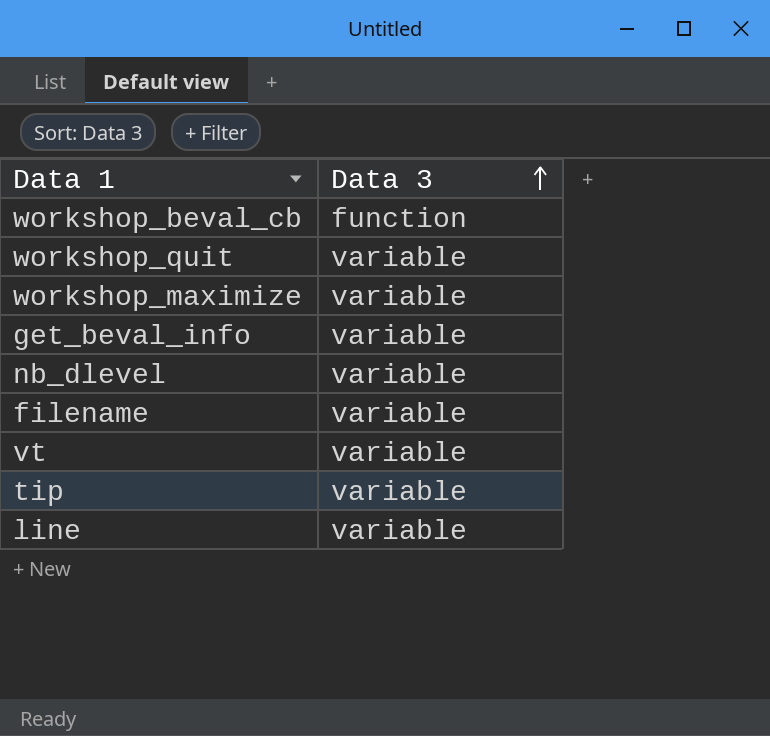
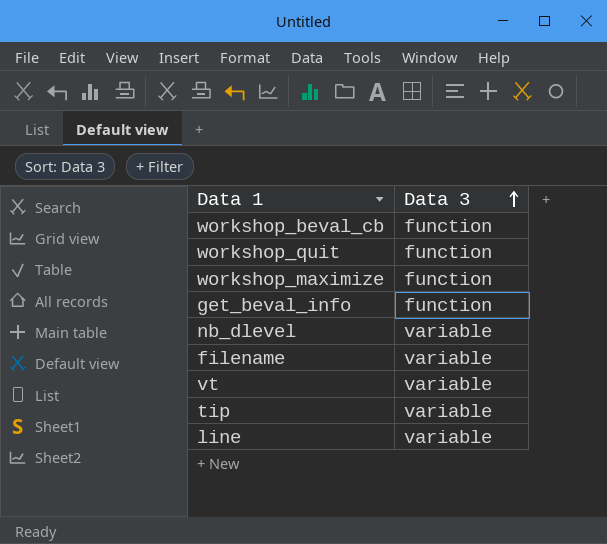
workshop_quit | Data 3: variable -> function
workshop_maximize | Data 3: variable -> function
get_beval_info | Data 3: variable -> function

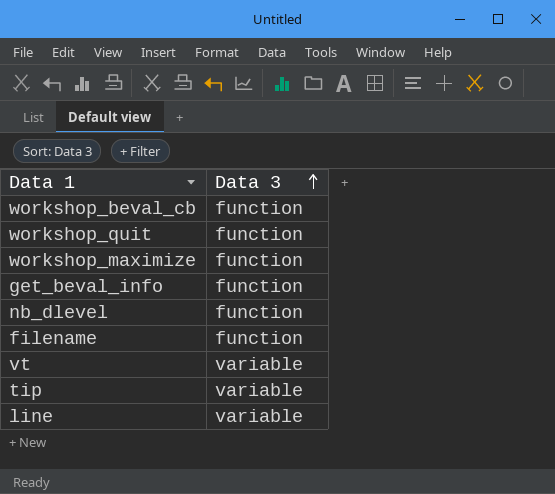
nb_dlevel | Data 3: variable -> function
filename | Data 3: variable -> function

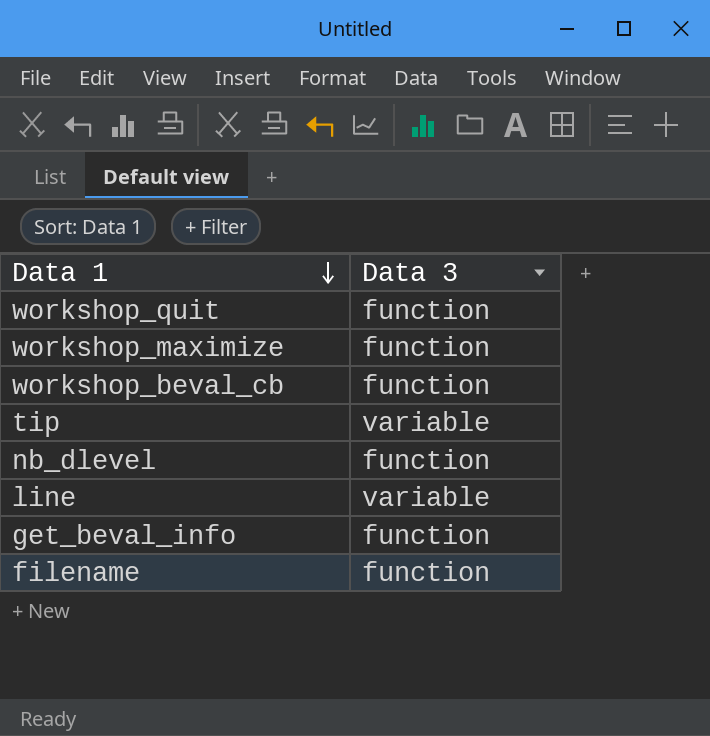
row order: Data 3 ascending -> Data 1 descending
row vt: variable -> none

